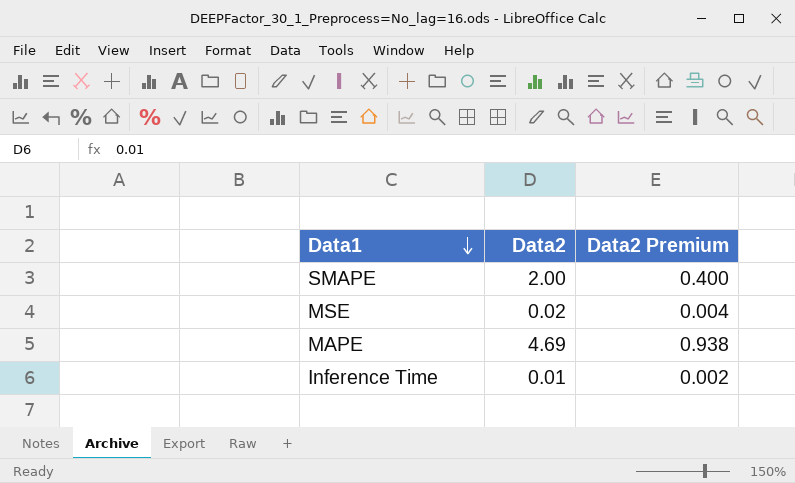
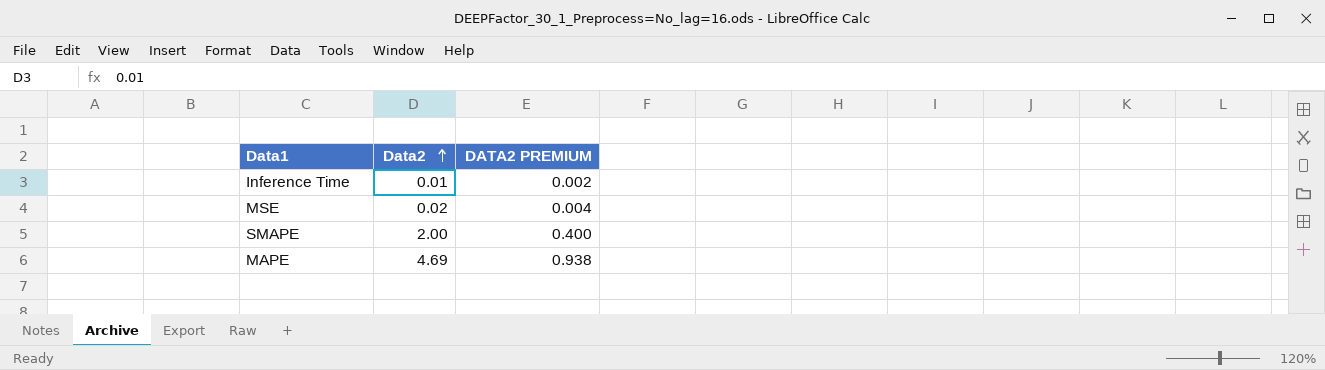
row order: Data1 descending -> Data2 ascending
column name: Data2 Premium -> DATA2 PREMIUM

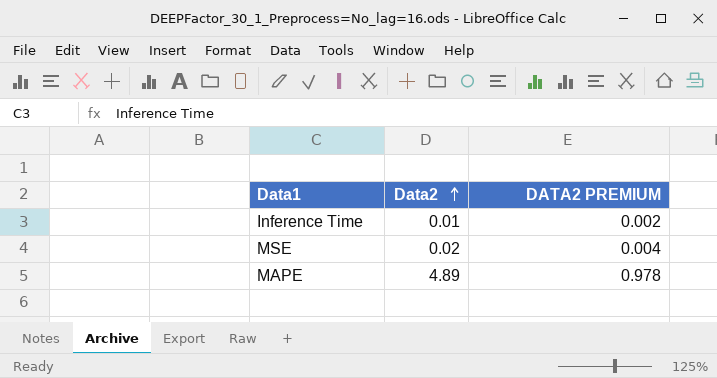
row SMAPE: 2.00 | 0.400 -> none
MAPE | Data2: 4.69 -> 4.89
MAPE | DATA2 PREMIUM: 0.938 -> 0.978

